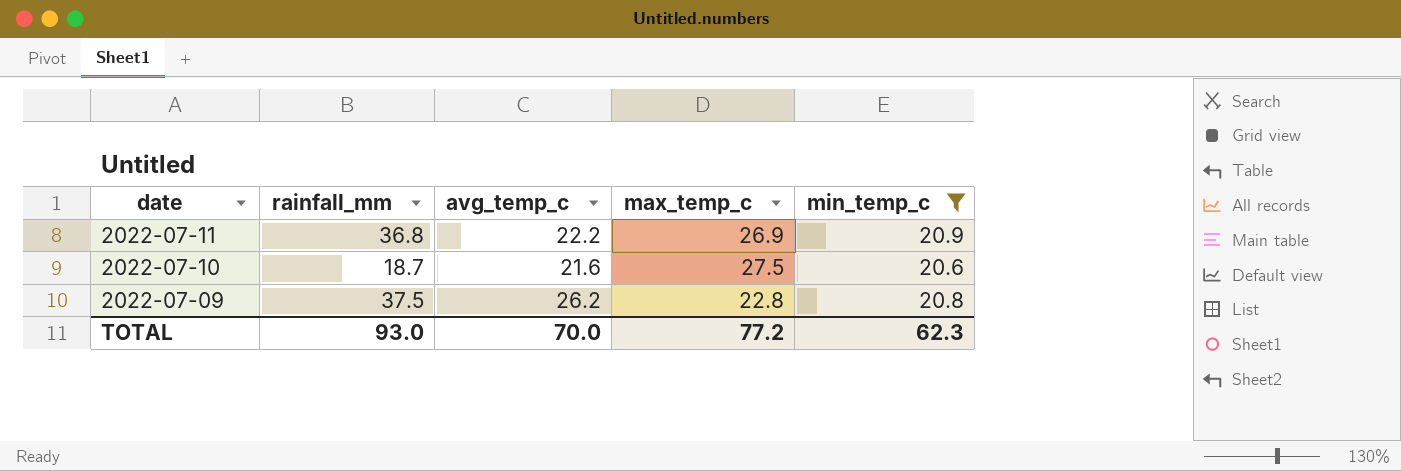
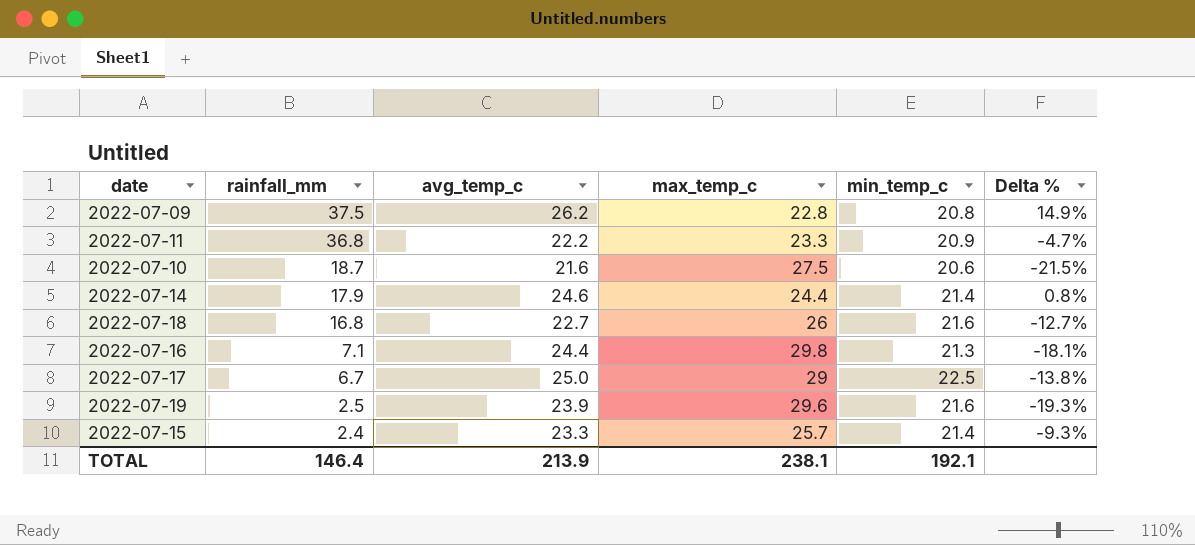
filter: min_temp_c <= 20.9 -> none
row order: date descending -> rainfall_mm descending
column Delta % | formula: none -> ([avg_temp_c] - [max_temp_c]) / [max_temp_c]
2022-07-11 | max_temp_c: 26.9 -> 23.3
TOTAL | rainfall_mm: 93.0 -> 146.4
TOTAL | avg_temp_c: 70.0 -> 213.9
TOTAL | max_temp_c: 77.2 -> 238.1
TOTAL | min_temp_c: 62.3 -> 192.1

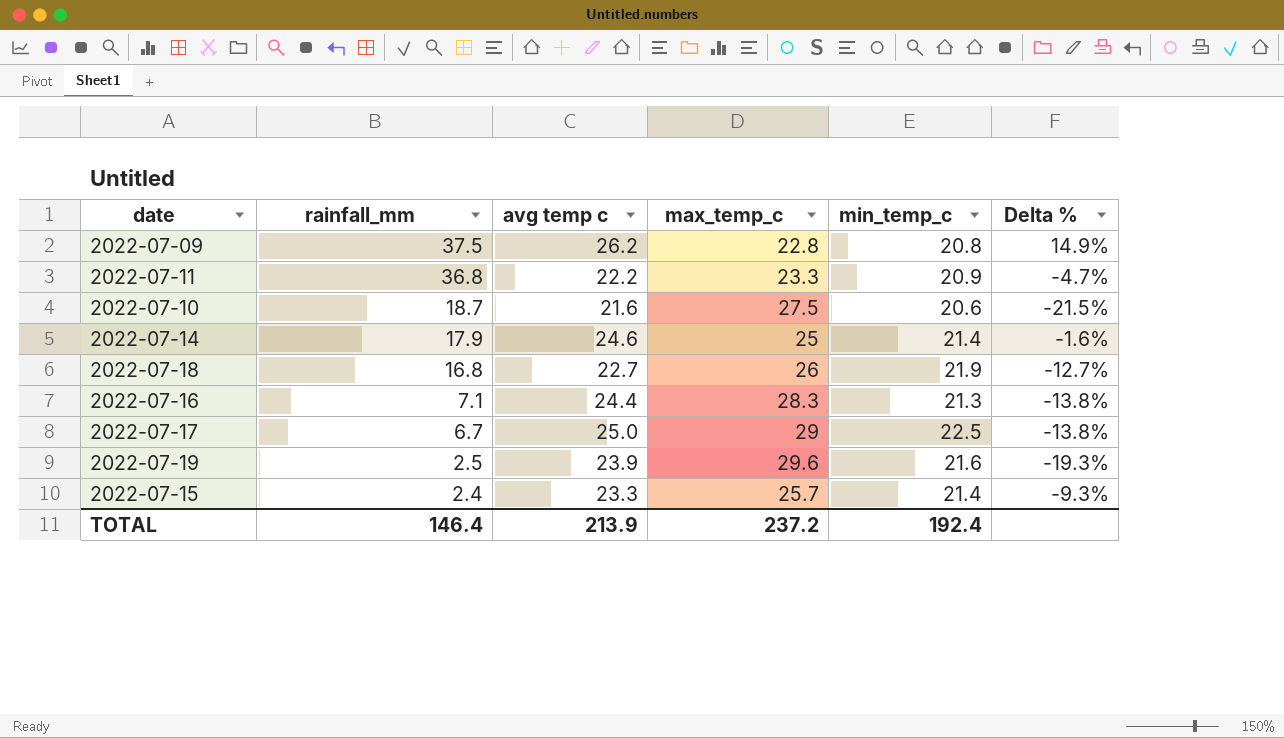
column name: avg_temp_c -> avg temp c
2022-07-14 | max_temp_c: 24.4 -> 25
2022-07-14 | Delta %: 0.8% -> -1.6%
2022-07-18 | min_temp_c: 21.6 -> 21.9
2022-07-16 | max_temp_c: 29.8 -> 28.3
2022-07-16 | Delta %: -18.1% -> -13.8%
TOTAL | max_temp_c: 238.1 -> 237.2
TOTAL | min_temp_c: 192.1 -> 192.4

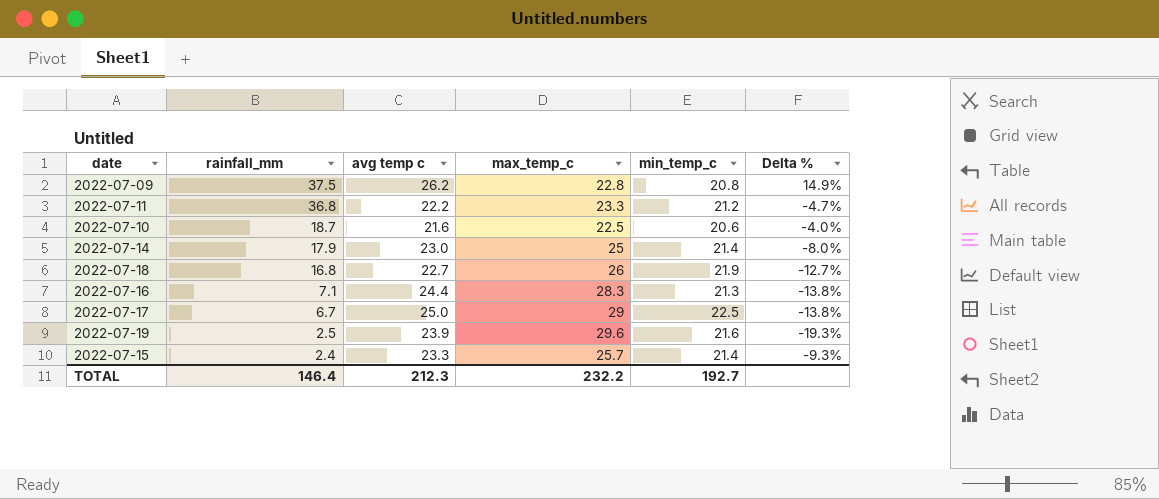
2022-07-11 | min_temp_c: 20.9 -> 21.2
2022-07-10 | max_temp_c: 27.5 -> 22.5
2022-07-10 | Delta %: -21.5% -> -4.0%
2022-07-14 | avg temp c: 24.6 -> 23.0
2022-07-14 | Delta %: -1.6% -> -8.0%
TOTAL | avg temp c: 213.9 -> 212.3
TOTAL | max_temp_c: 237.2 -> 232.2
TOTAL | min_temp_c: 192.4 -> 192.7

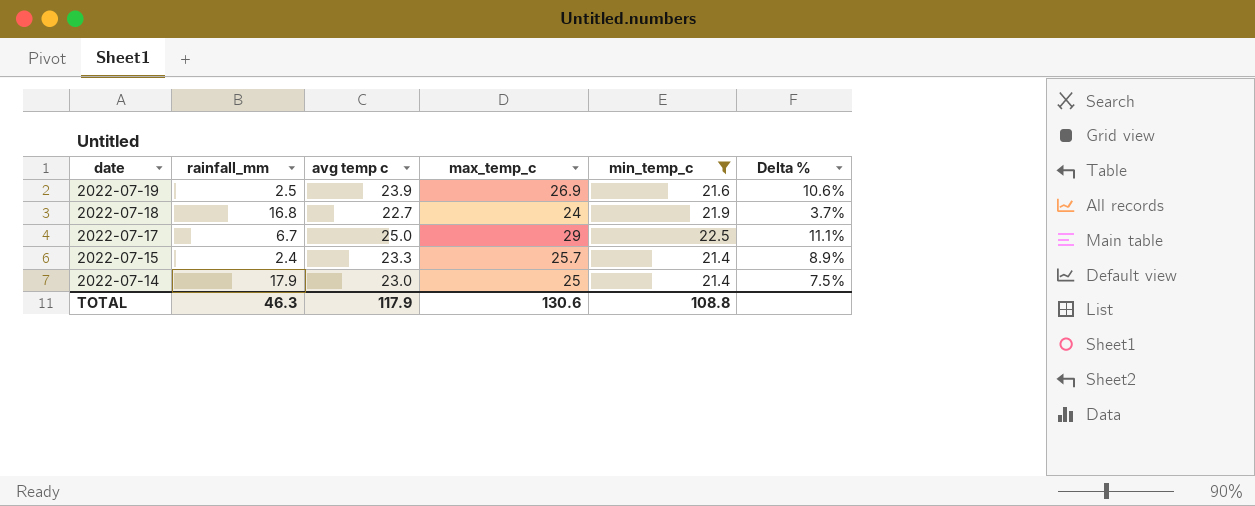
filter: none -> min_temp_c >= 21.4
row order: rainfall_mm descending -> date descending
column Delta % | formula: ([avg temp c] - [max_temp_c]) / [max_temp_c] -> ([avg temp c] - [min_temp_c]) / [min_temp_c]
2022-07-19 | max_temp_c: 29.6 -> 26.9
2022-07-18 | max_temp_c: 26 -> 24
TOTAL | rainfall_mm: 146.4 -> 46.3
TOTAL | avg temp c: 212.3 -> 117.9
TOTAL | max_temp_c: 232.2 -> 130.6
TOTAL | min_temp_c: 192.7 -> 108.8

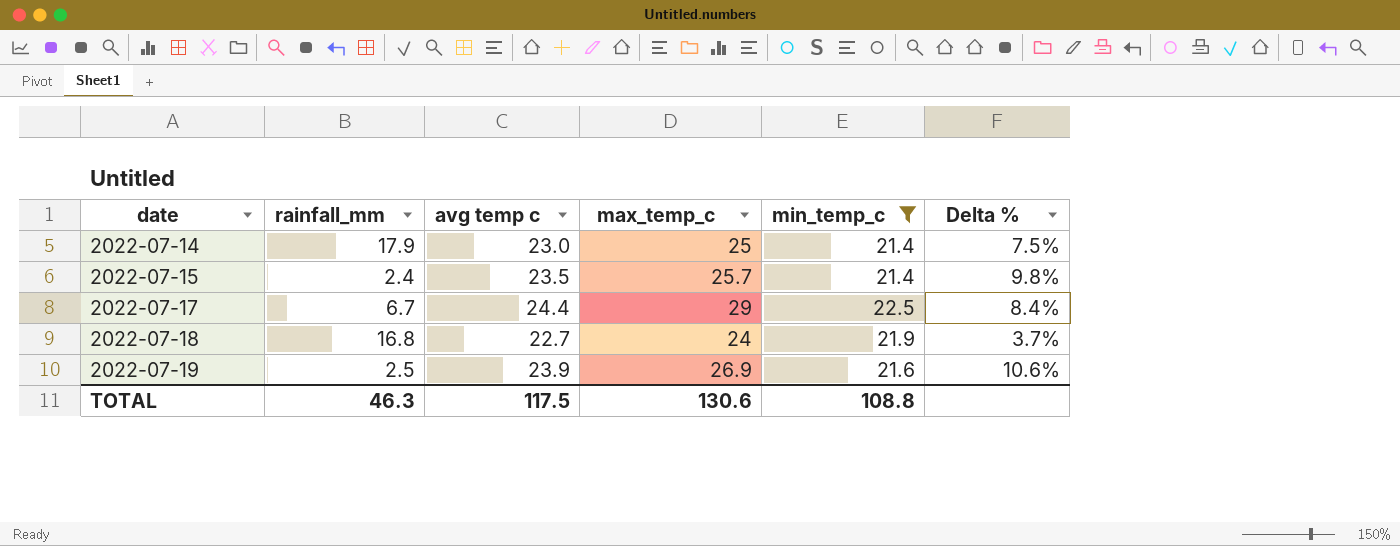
row order: date descending -> date ascending
2022-07-15 | avg temp c: 23.3 -> 23.5
2022-07-15 | Delta %: 8.9% -> 9.8%
2022-07-17 | avg temp c: 25.0 -> 24.4
2022-07-17 | Delta %: 11.1% -> 8.4%
TOTAL | avg temp c: 117.9 -> 117.5

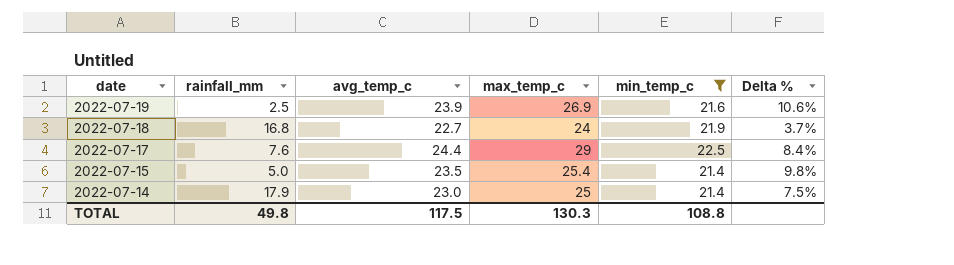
row order: date ascending -> date descending
column name: avg temp c -> avg_temp_c
2022-07-17 | rainfall_mm: 6.7 -> 7.6
2022-07-15 | rainfall_mm: 2.4 -> 5.0
2022-07-15 | max_temp_c: 25.7 -> 25.4
TOTAL | rainfall_mm: 46.3 -> 49.8
TOTAL | max_temp_c: 130.6 -> 130.3

